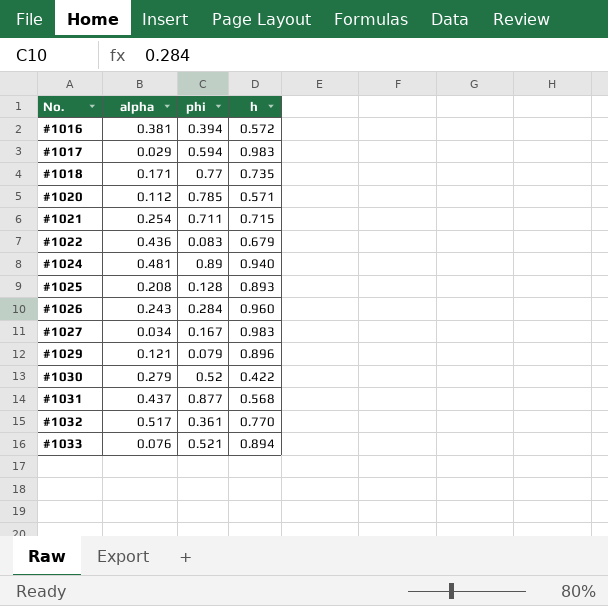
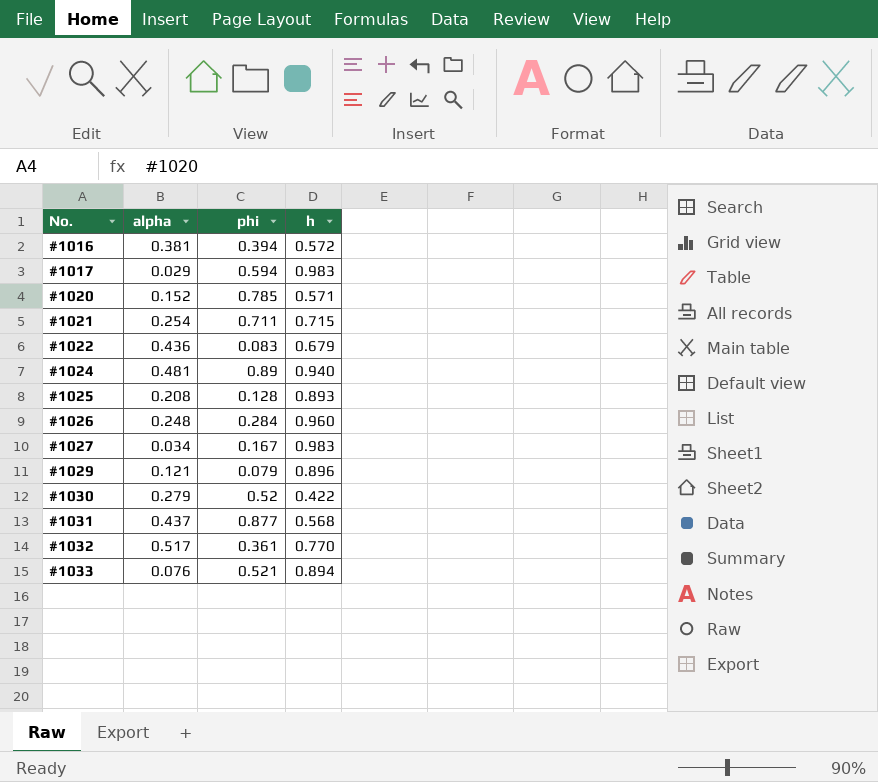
row #1018: 0.171 | 0.77 | 0.735 -> none
#1020 | alpha: 0.112 -> 0.152
#1026 | alpha: 0.243 -> 0.248

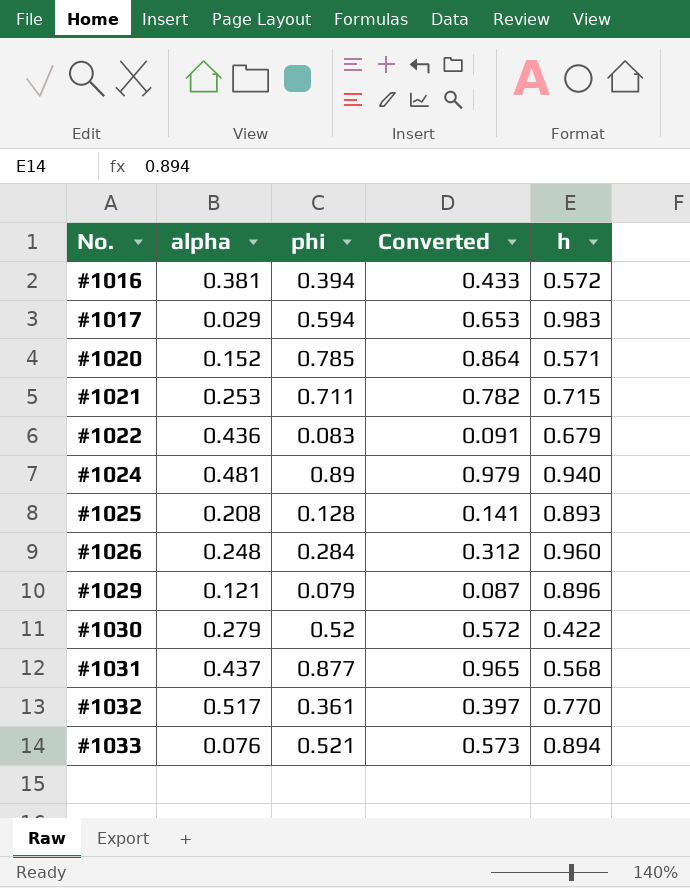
column Converted | formula: none -> [phi] * 1.1
row #1027: 0.034 | 0.167 | 0.983 -> none
#1021 | alpha: 0.254 -> 0.253

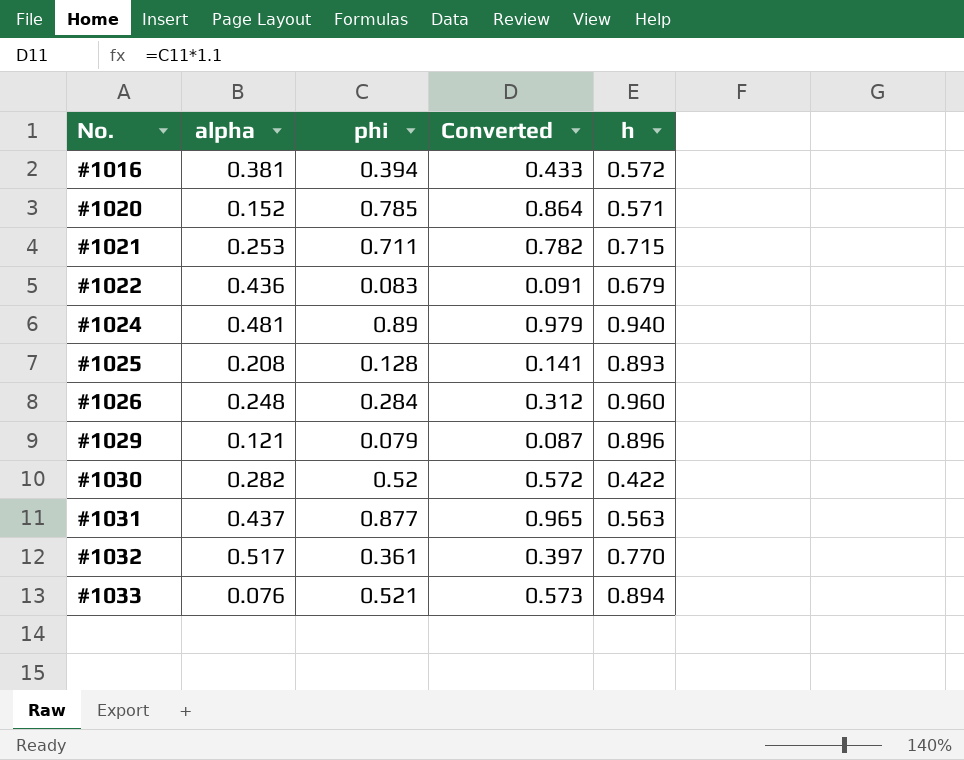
row #1017: 0.029 | 0.594 | 0.653 | 0.983 -> none
#1030 | alpha: 0.279 -> 0.282
#1031 | h: 0.568 -> 0.563

